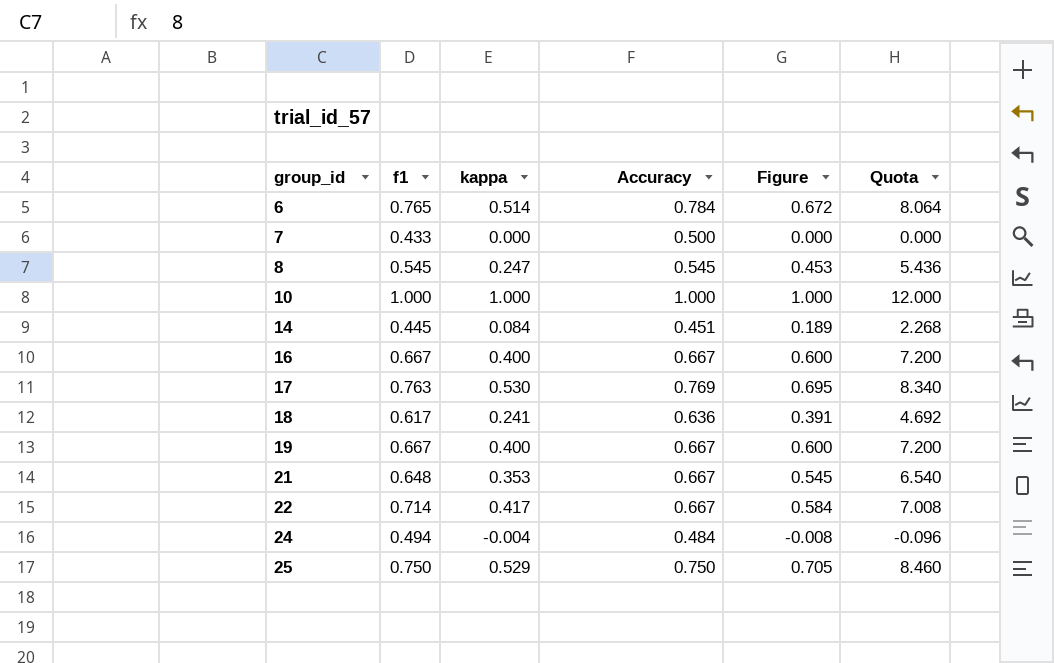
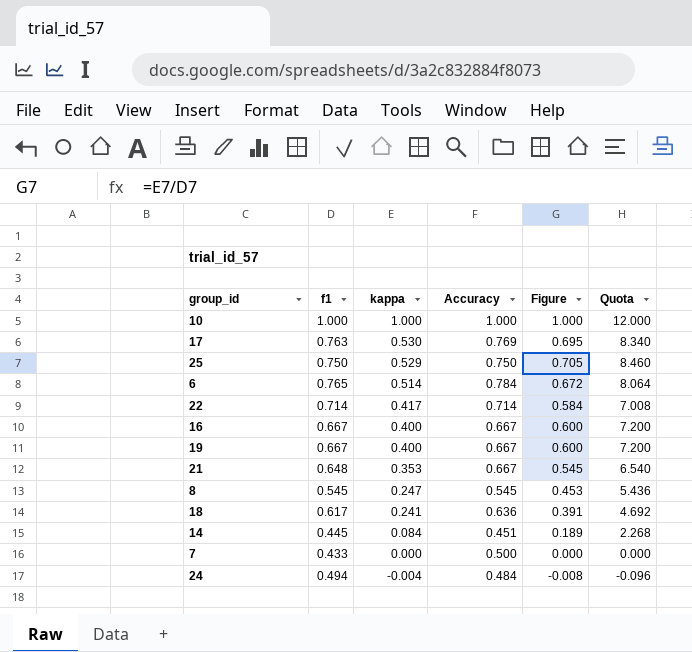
row order: group_id ascending -> kappa descending
22 | Accuracy: 0.667 -> 0.714

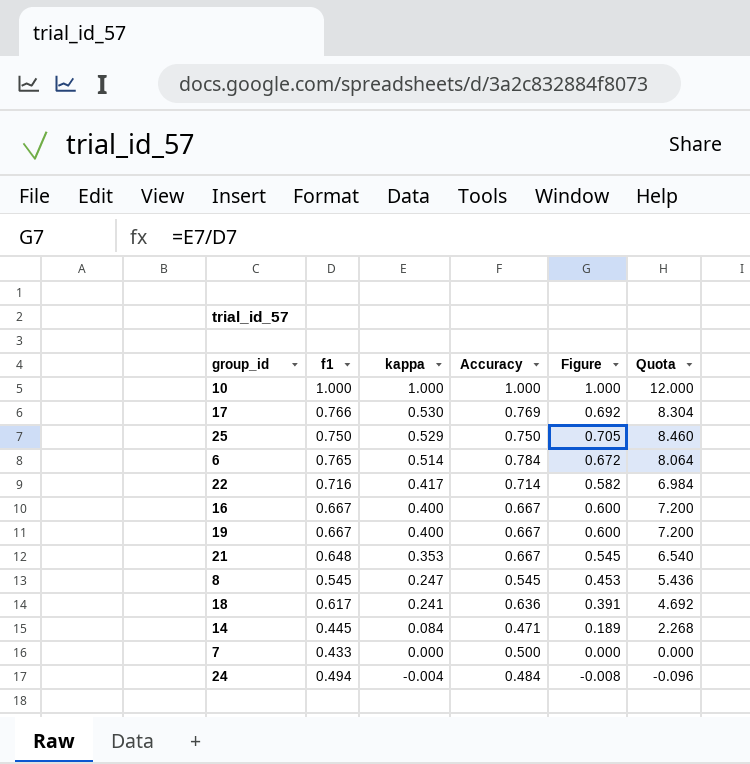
17 | f1: 0.763 -> 0.766
17 | Figure: 0.695 -> 0.692
17 | Quota: 8.340 -> 8.304
22 | f1: 0.714 -> 0.716
22 | Figure: 0.584 -> 0.582
22 | Quota: 7.008 -> 6.984
14 | Accuracy: 0.451 -> 0.471

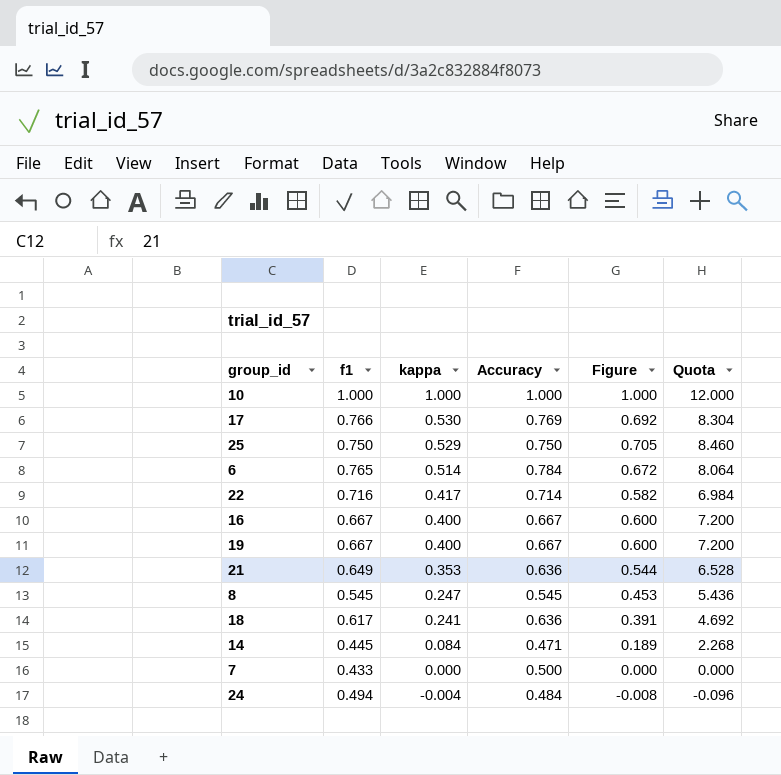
21 | f1: 0.648 -> 0.649
21 | Accuracy: 0.667 -> 0.636
21 | Figure: 0.545 -> 0.544
21 | Quota: 6.540 -> 6.528

